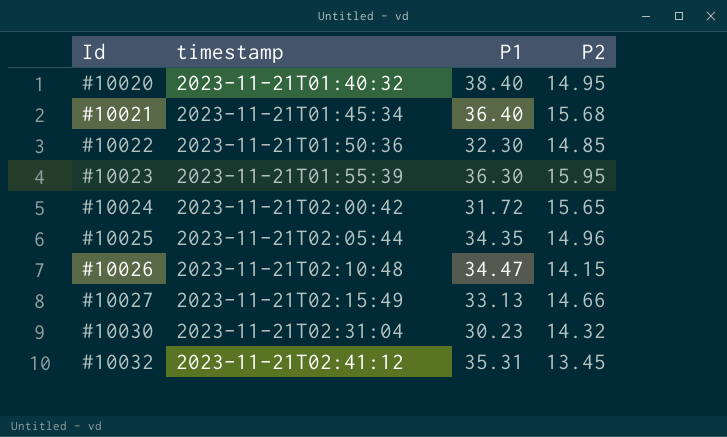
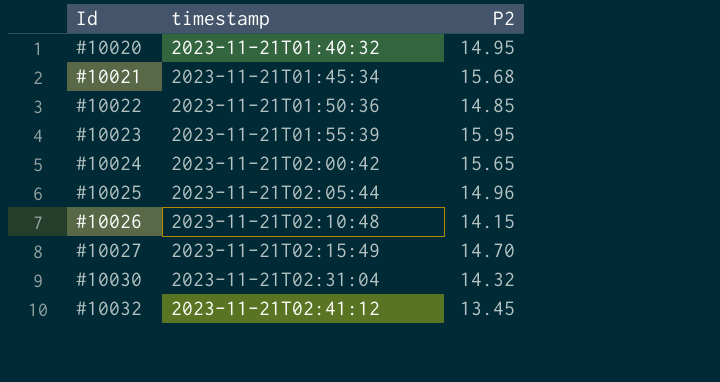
column P1 | position: 3 -> none
#10027 | P2: 14.66 -> 14.70

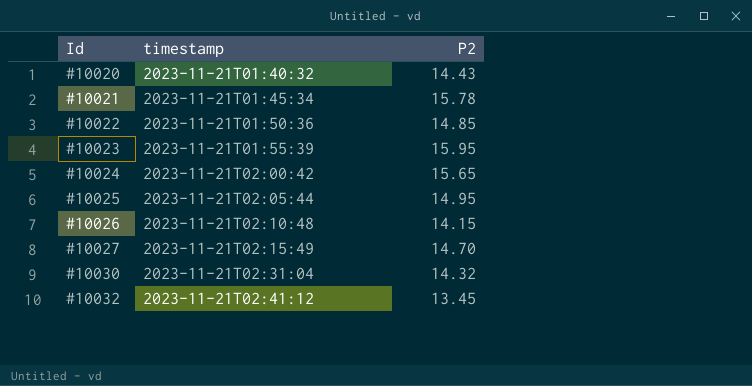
#10020 | P2: 14.95 -> 14.43
#10021 | P2: 15.68 -> 15.78
#10025 | P2: 14.96 -> 14.95

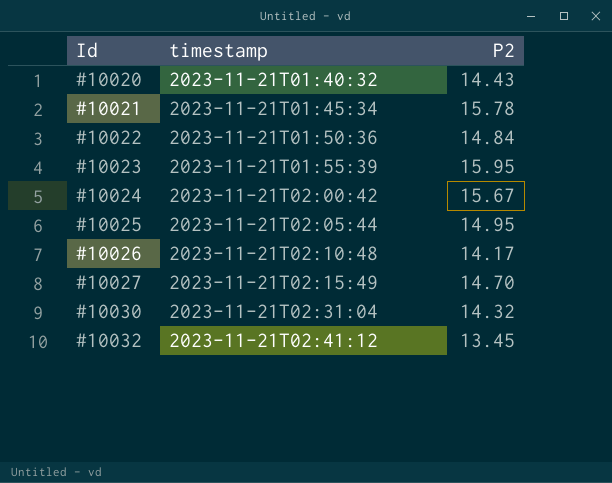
#10022 | P2: 14.85 -> 14.84
#10024 | P2: 15.65 -> 15.67
#10026 | P2: 14.15 -> 14.17

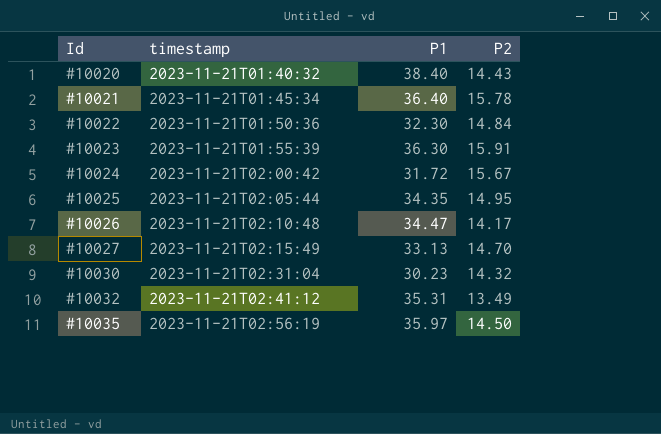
column P1 | position: none -> 3
#10023 | P2: 15.95 -> 15.91
#10032 | P2: 13.45 -> 13.49
row #10035: none -> 2023-11-21T02:56:19 | 35.97 | 14.50

